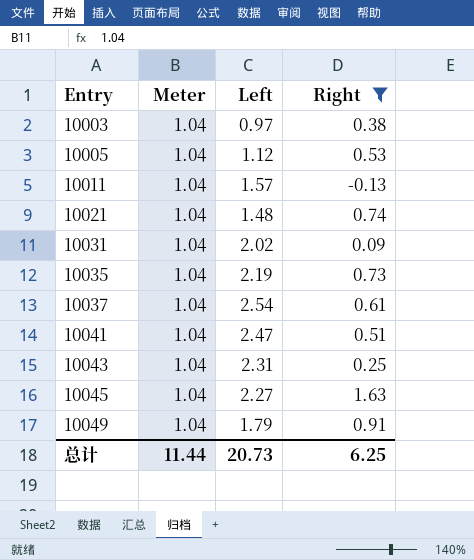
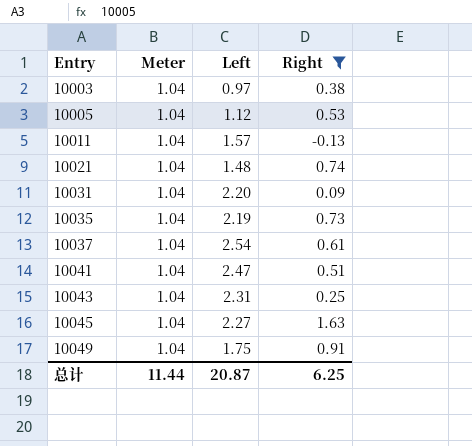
10031 | Left: 2.02 -> 2.20
10049 | Left: 1.79 -> 1.75
总计 | Left: 20.73 -> 20.87

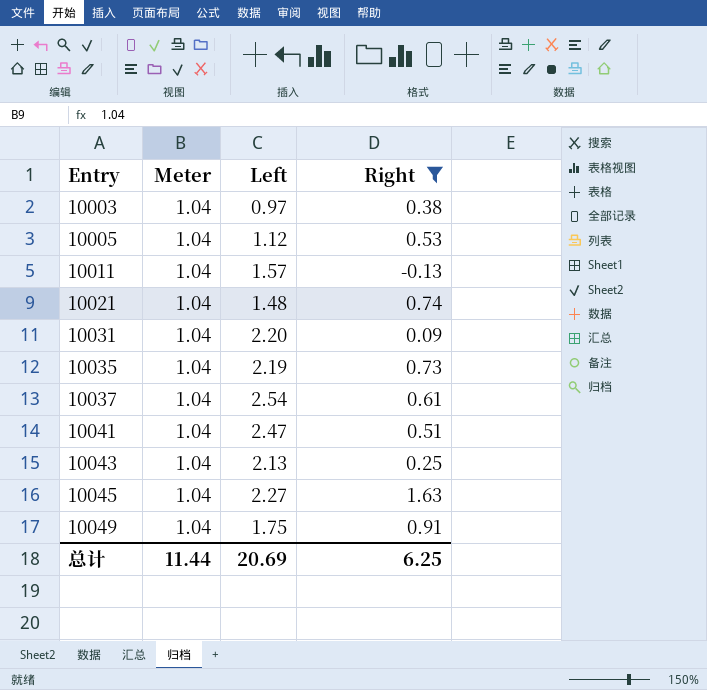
10043 | Left: 2.31 -> 2.13
总计 | Left: 20.87 -> 20.69

